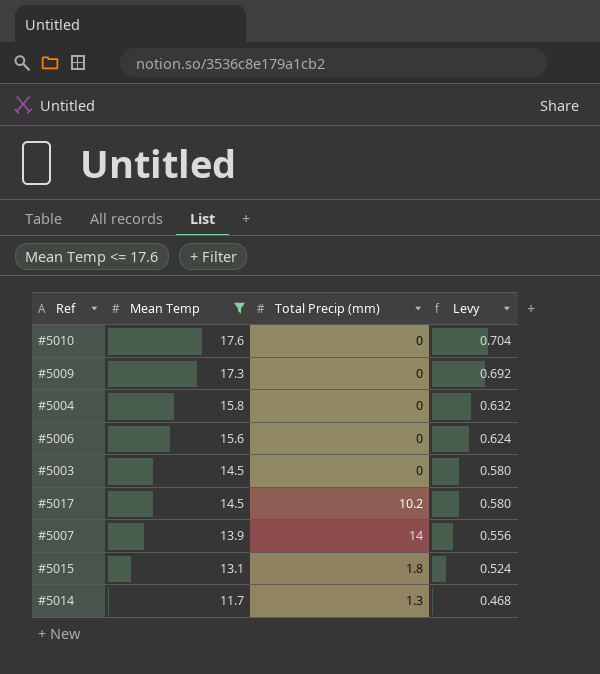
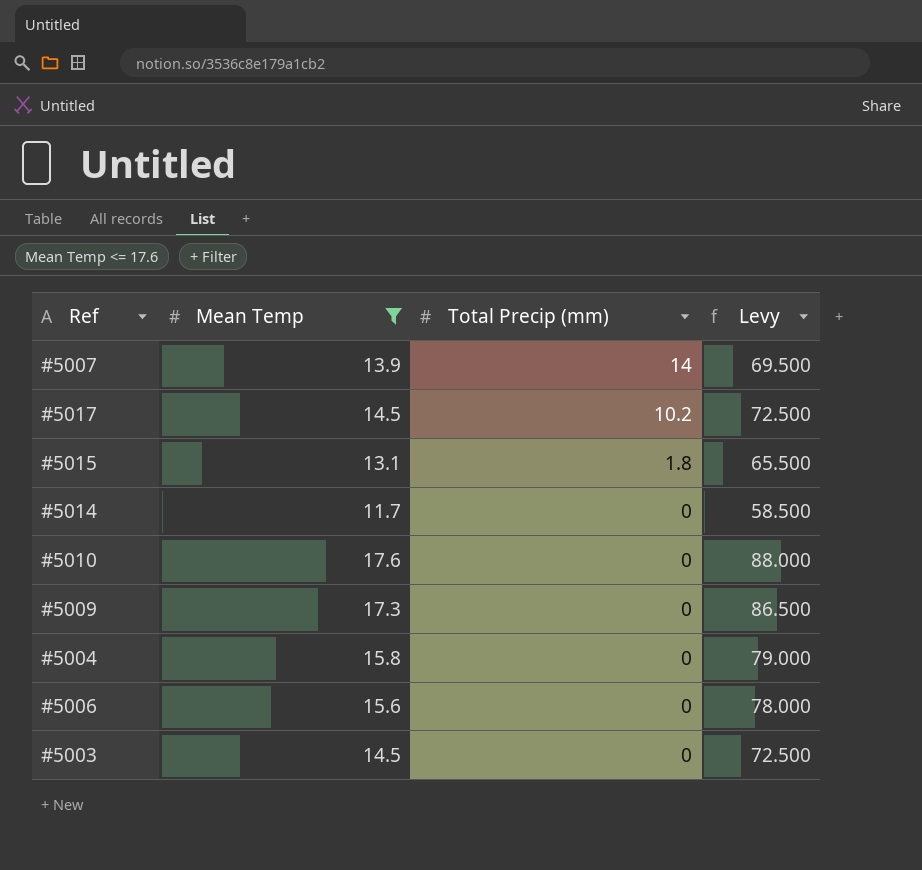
row order: Mean Temp descending -> Total Precip (mm) descending
column Levy | formula: [Mean Temp] * 0.04 -> [Mean Temp] * 5
#5014 | Total Precip (mm): 1.3 -> 0

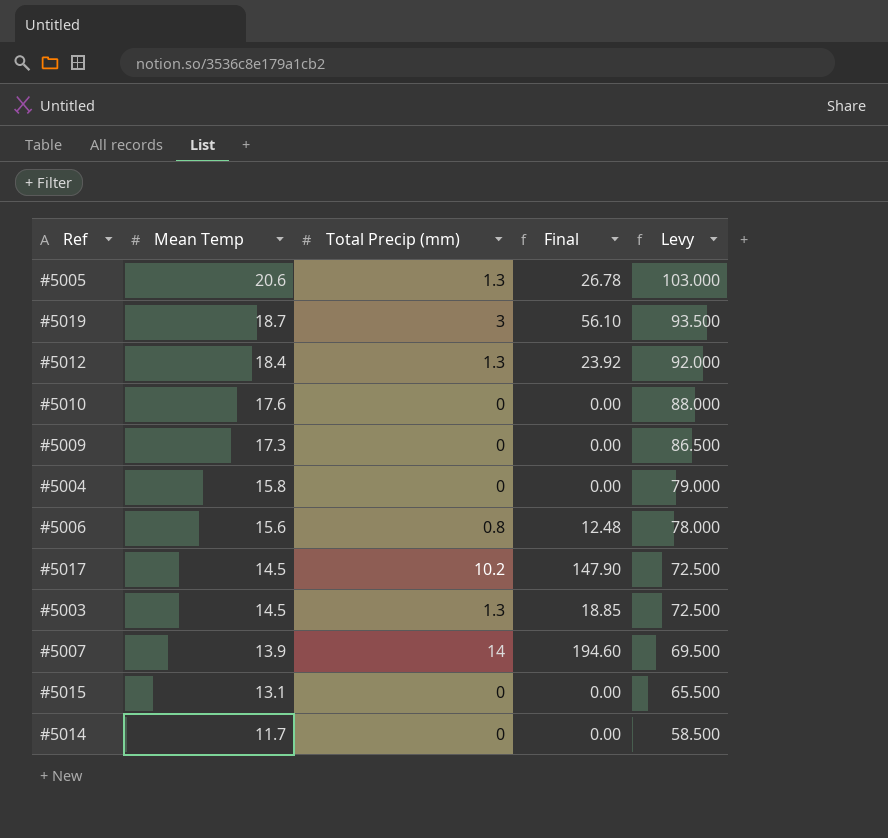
filter: Mean Temp <= 17.6 -> none
row order: Total Precip (mm) descending -> Mean Temp descending
column Final | formula: none -> [Mean Temp] * [Total Precip (mm)]
#5006 | Total Precip (mm): 0 -> 0.8
#5003 | Total Precip (mm): 0 -> 1.3
#5015 | Total Precip (mm): 1.8 -> 0

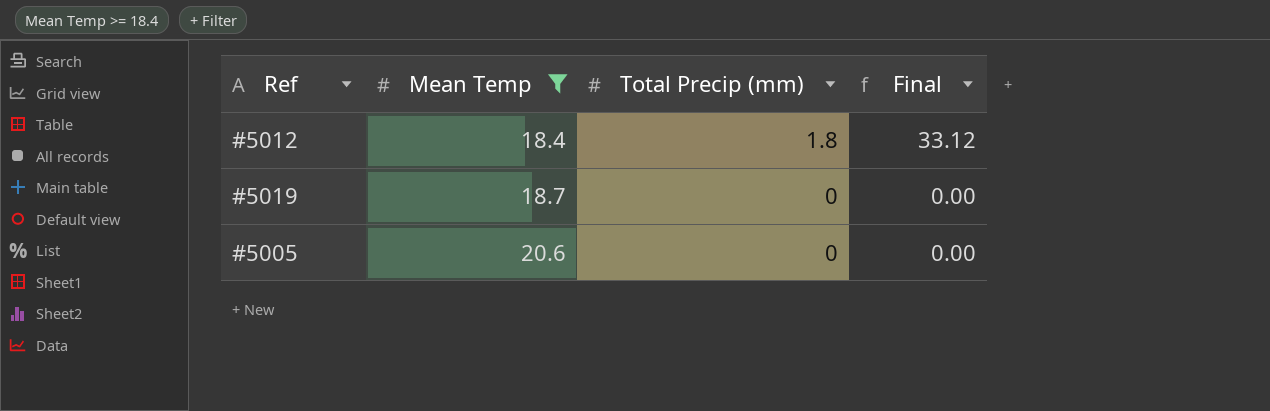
filter: none -> Mean Temp >= 18.4
row order: Mean Temp descending -> Mean Temp ascending
column Levy | formula: [Mean Temp] * 5 -> none
#5012 | Total Precip (mm): 1.3 -> 1.8
#5012 | Final: 23.92 -> 33.12
#5019 | Total Precip (mm): 3 -> 0
#5019 | Final: 56.10 -> 0.00
#5005 | Total Precip (mm): 1.3 -> 0
#5005 | Final: 26.78 -> 0.00

